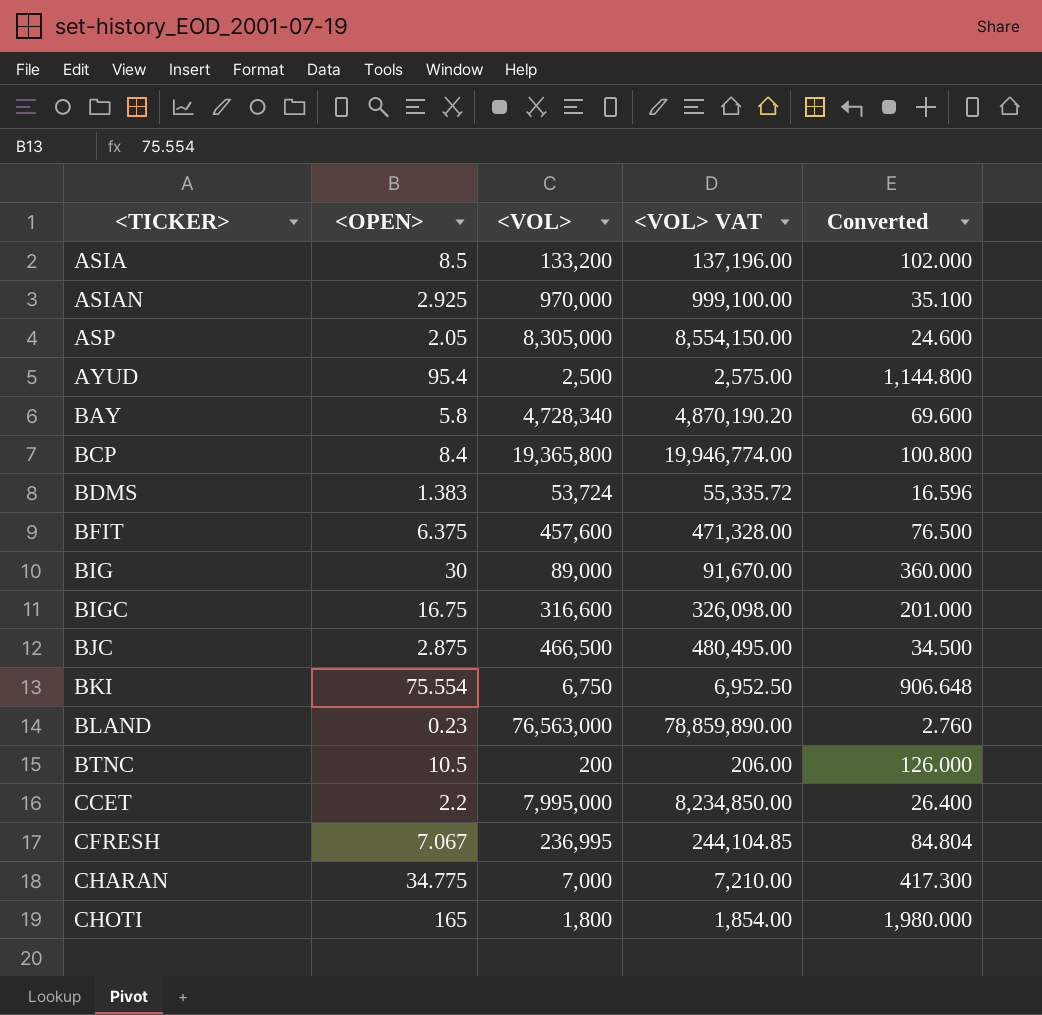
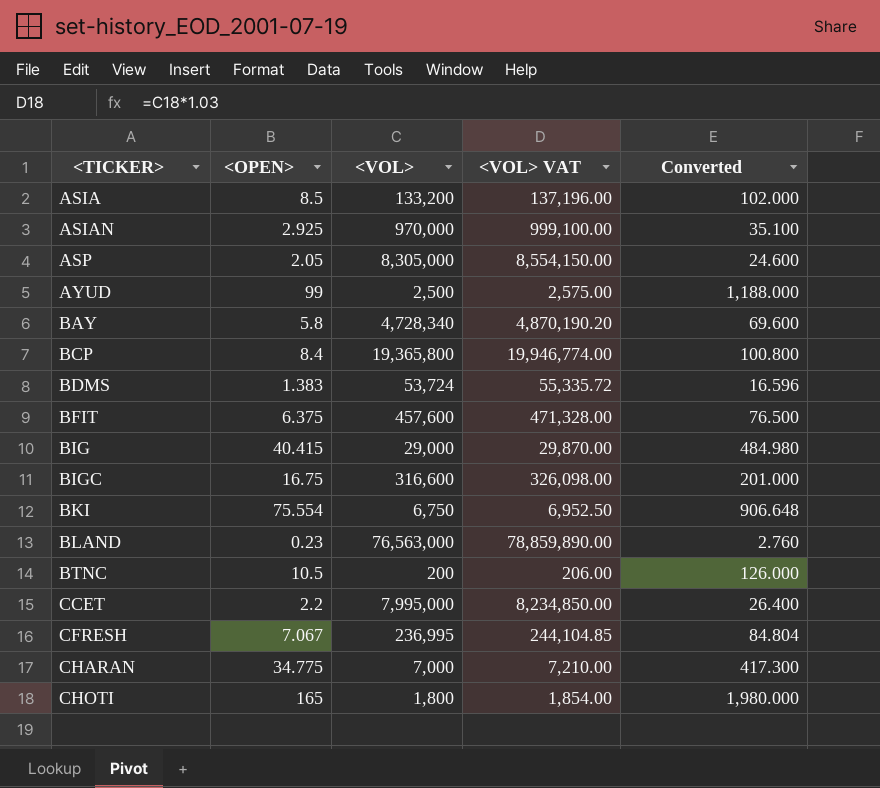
row BJC: 2.875 | 466,500 | 480,495.00 | 34.500 -> none
AYUD | <OPEN>: 95.4 -> 99
AYUD | Converted: 1,144.800 -> 1,188.000
BIG | <OPEN>: 30 -> 40.415
BIG | <VOL>: 89,000 -> 29,000
BIG | <VOL> VAT: 91,670.00 -> 29,870.00
BIG | Converted: 360.000 -> 484.980

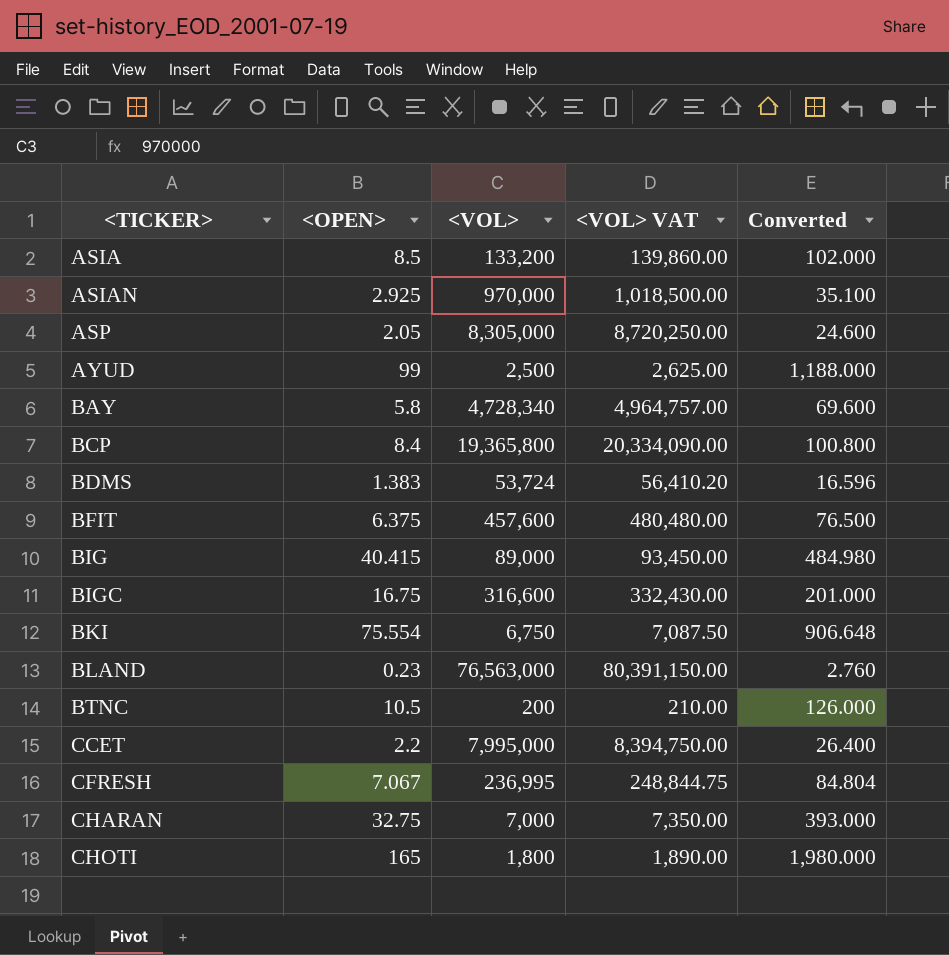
column <VOL> VAT | formula: [<VOL>] * 1.03 -> [<VOL>] * 1.05
BIG | <VOL>: 29,000 -> 89,000
CHARAN | <OPEN>: 34.775 -> 32.75
CHARAN | Converted: 417.300 -> 393.000

